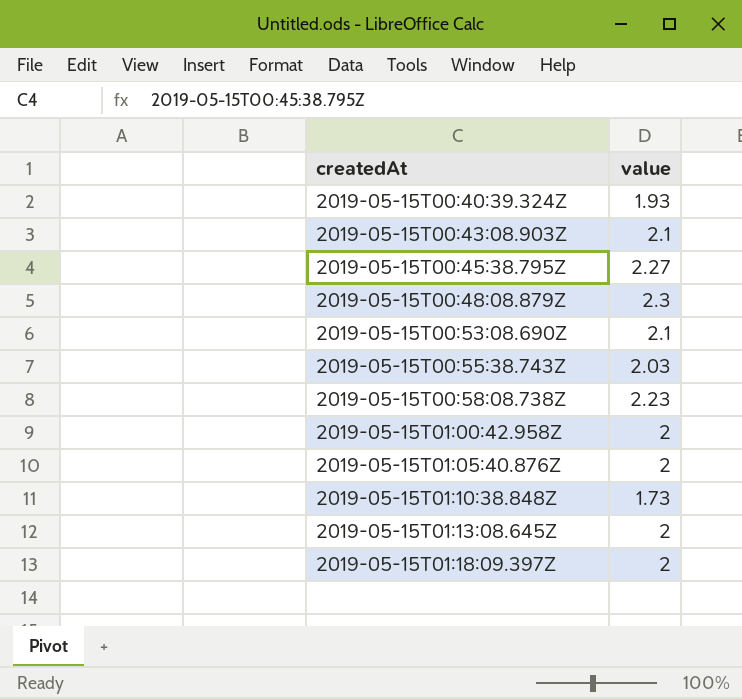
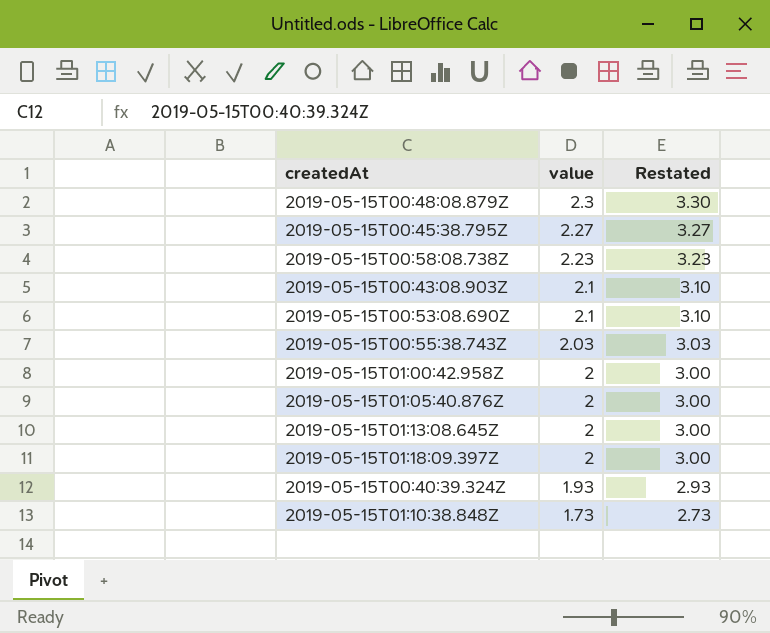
row order: createdAt ascending -> value descending
column Restated | formula: none -> [value] + 1

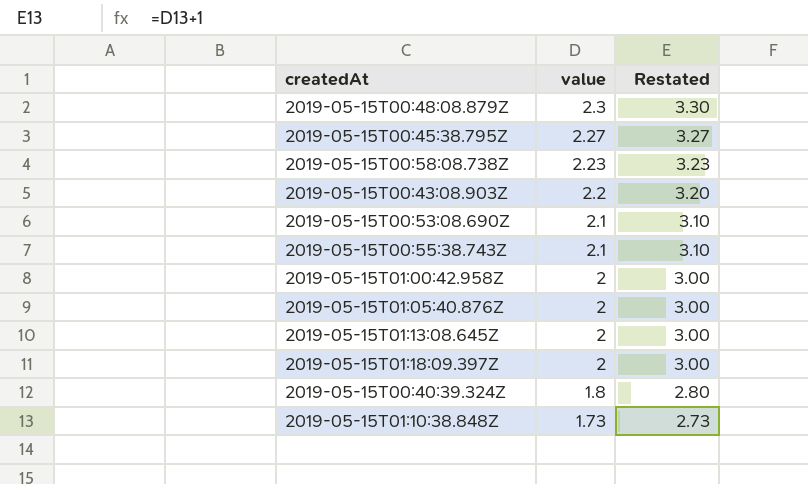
2019-05-15T00:43:08.903Z | value: 2.1 -> 2.2
2019-05-15T00:43:08.903Z | Restated: 3.10 -> 3.20
2019-05-15T00:55:38.743Z | value: 2.03 -> 2.1
2019-05-15T00:55:38.743Z | Restated: 3.03 -> 3.10
2019-05-15T00:40:39.324Z | value: 1.93 -> 1.8
2019-05-15T00:40:39.324Z | Restated: 2.93 -> 2.80

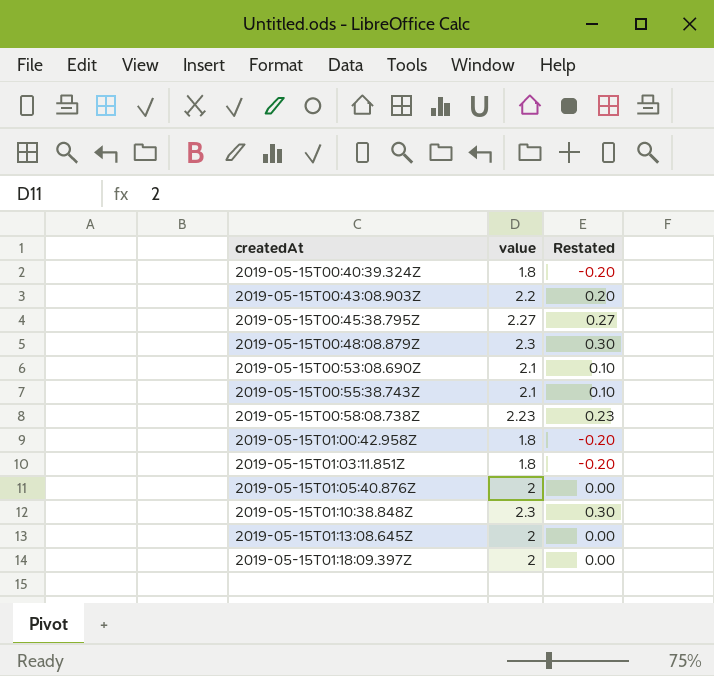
row order: value descending -> createdAt ascending
column Restated | formula: [value] + 1 -> [value] - 2
2019-05-15T01:00:42.958Z | value: 2 -> 1.8
row 2019-05-15T01:03:11.851Z: none -> 1.8 | -0.20
2019-05-15T01:10:38.848Z | value: 1.73 -> 2.3

